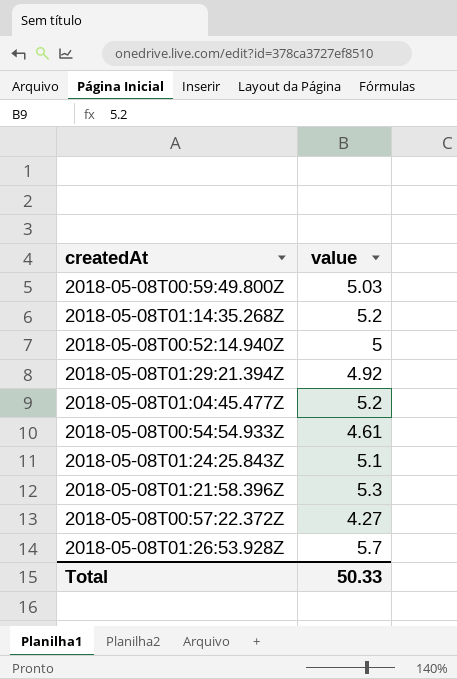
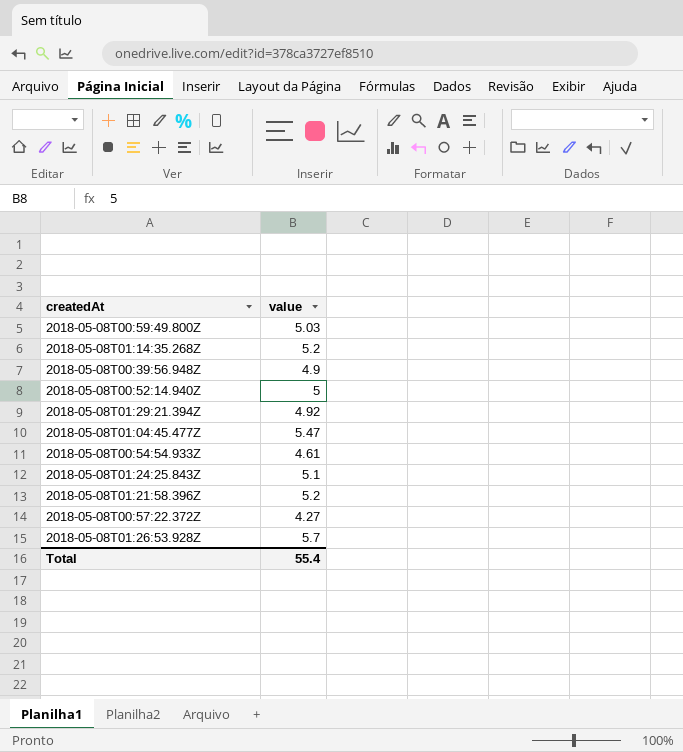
row 2018-05-08T00:39:56.948Z: none -> 4.9
2018-05-08T01:04:45.477Z | value: 5.2 -> 5.47
2018-05-08T01:21:58.396Z | value: 5.3 -> 5.2
Total | value: 50.33 -> 55.4

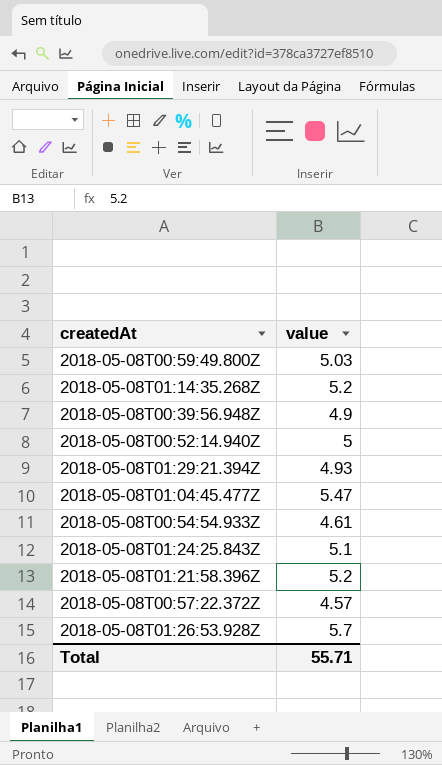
2018-05-08T01:29:21.394Z | value: 4.92 -> 4.93
2018-05-08T00:57:22.372Z | value: 4.27 -> 4.57
Total | value: 55.4 -> 55.71

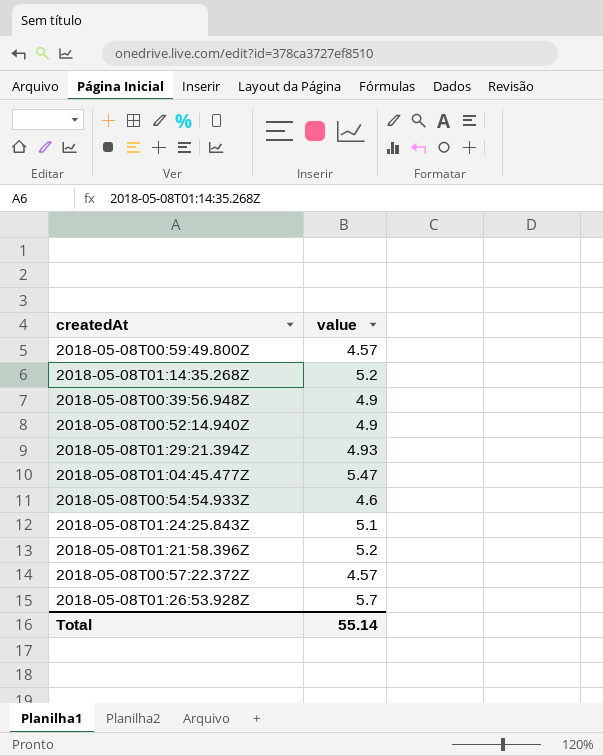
2018-05-08T00:59:49.800Z | value: 5.03 -> 4.57
2018-05-08T00:52:14.940Z | value: 5 -> 4.9
2018-05-08T00:54:54.933Z | value: 4.61 -> 4.6
Total | value: 55.71 -> 55.14

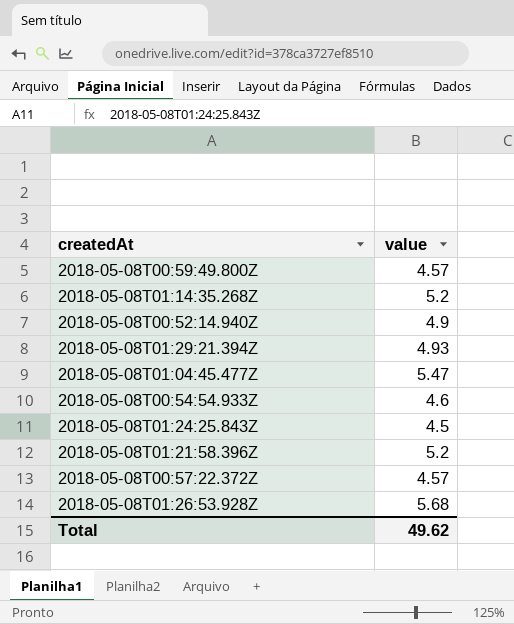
row 2018-05-08T00:39:56.948Z: 4.9 -> none
2018-05-08T01:24:25.843Z | value: 5.1 -> 4.5
2018-05-08T01:26:53.928Z | value: 5.7 -> 5.68
Total | value: 55.14 -> 49.62

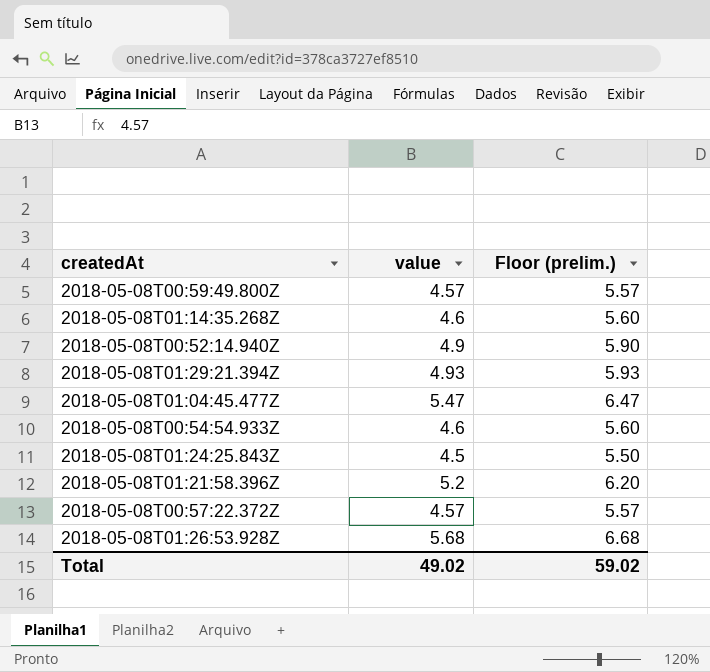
column Floor (prelim.) | formula: none -> [value] + 1
2018-05-08T01:14:35.268Z | value: 5.2 -> 4.6
Total | value: 49.62 -> 49.02

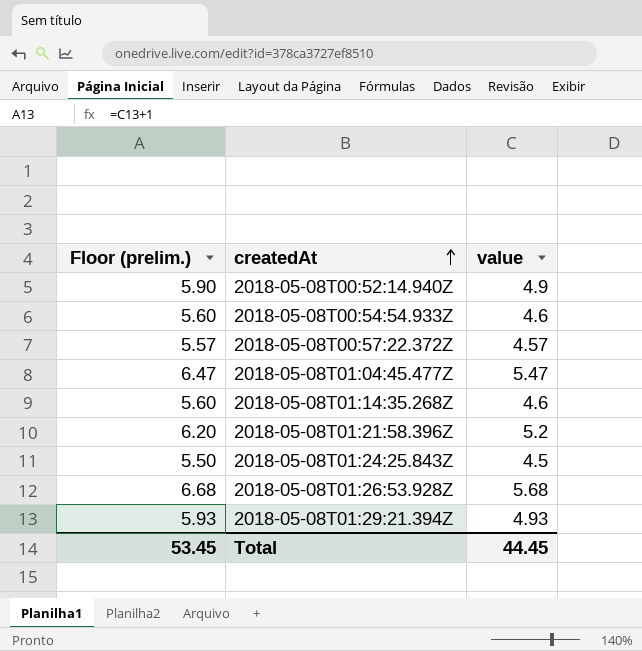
row order: none -> createdAt ascending
column Floor (prelim.) | position: 3 -> 1
row 2018-05-08T00:59:49.800Z: 4.57 | 5.57 -> none
Total | Floor (prelim.): 59.02 -> 53.45
Total | value: 49.02 -> 44.45

